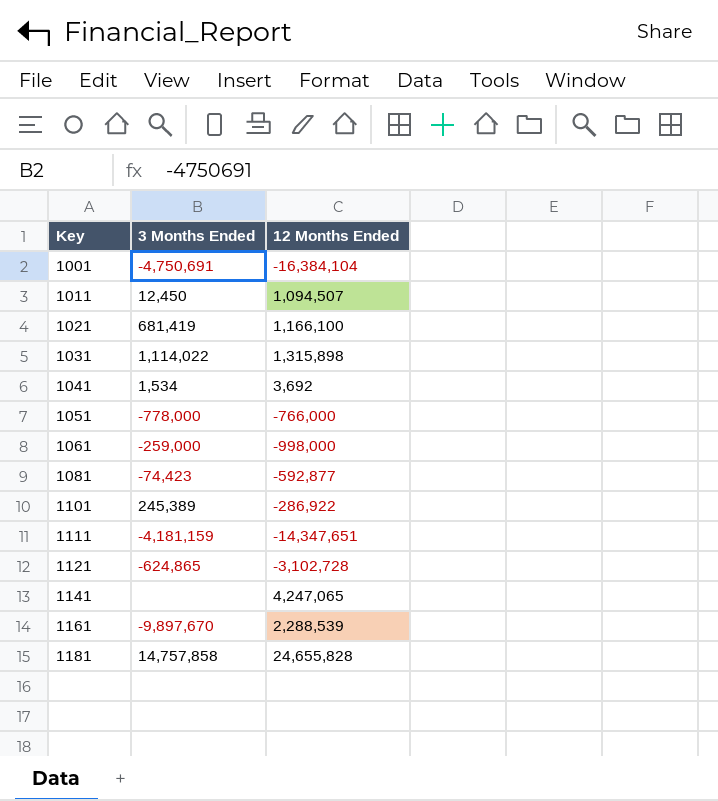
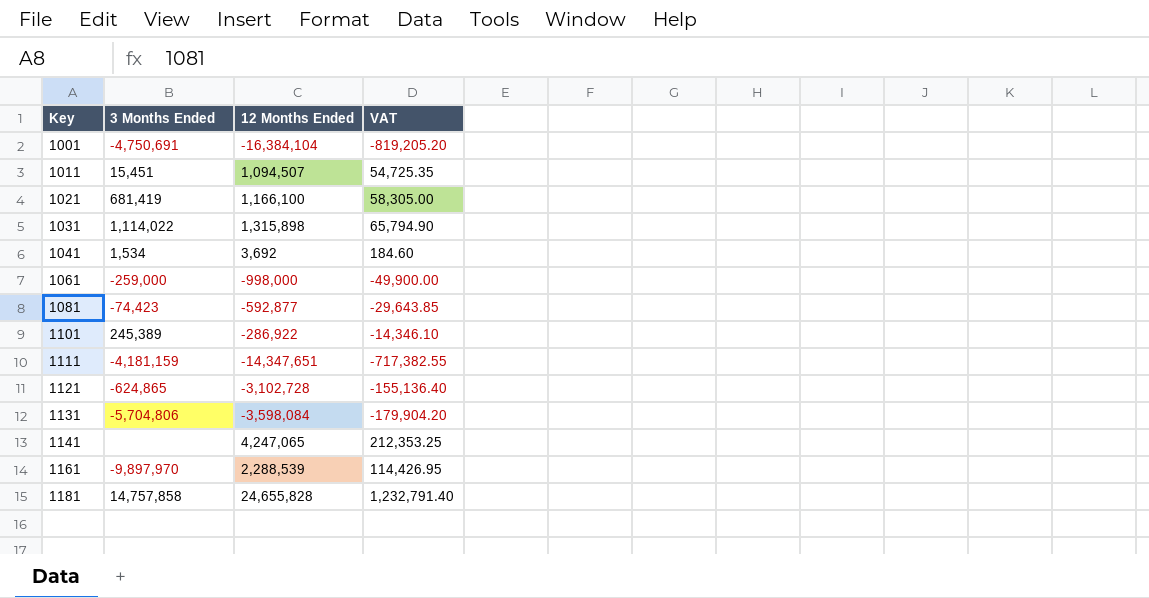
column VAT | formula: none -> [12 Months Ended] * 0.05
row 1051: -778,000 | -766,000 -> none
1011 | 3 Months Ended: 12,450 -> 15,451
row 1131: none -> -5,704,806 | -3,598,084 | -179,904.20
1161 | 3 Months Ended: -9,897,670 -> -9,897,970

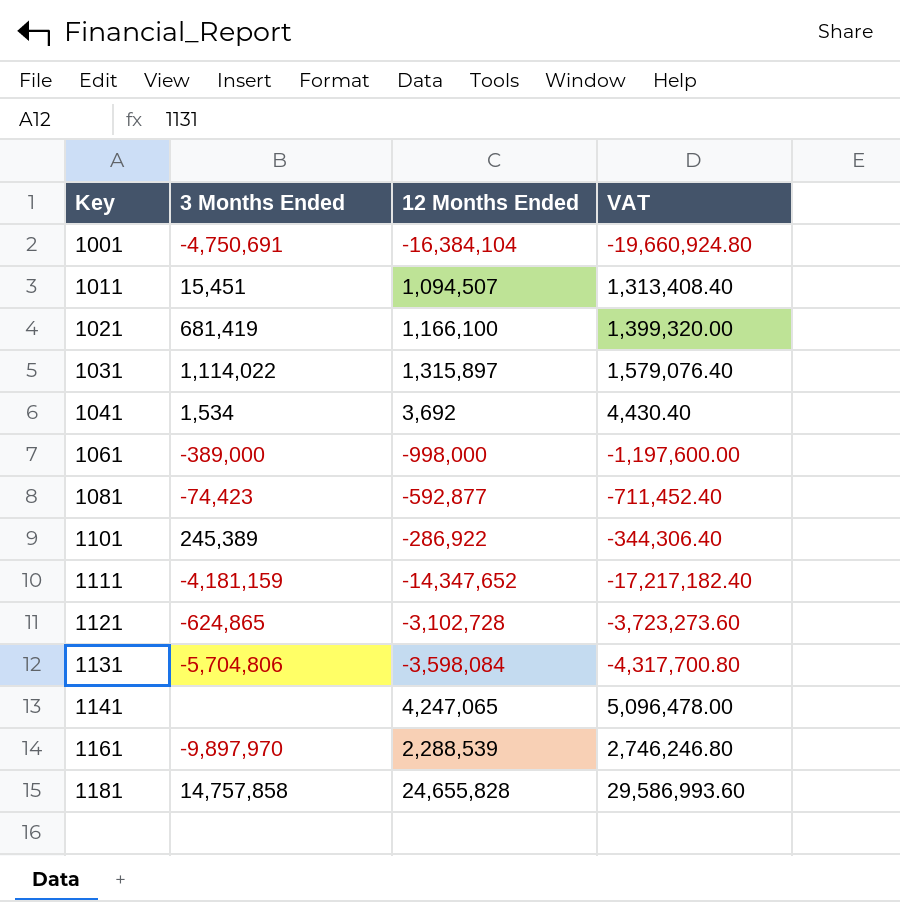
column VAT | formula: [12 Months Ended] * 0.05 -> [12 Months Ended] * 1.2
1031 | 12 Months Ended: 1,315,898 -> 1,315,897
1061 | 3 Months Ended: -259,000 -> -389,000
1111 | 12 Months Ended: -14,347,651 -> -14,347,652

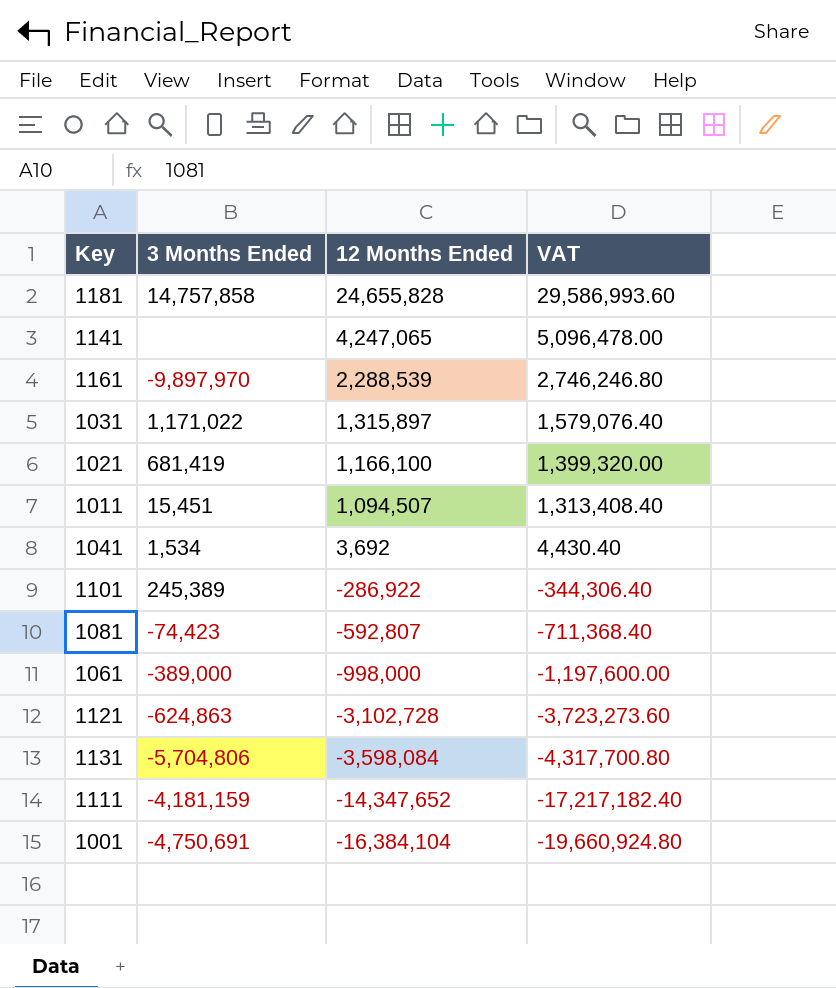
row order: Key ascending -> 12 Months Ended descending
1031 | 3 Months Ended: 1,114,022 -> 1,171,022
1081 | 12 Months Ended: -592,877 -> -592,807
1081 | VAT: -711,452.40 -> -711,368.40
1121 | 3 Months Ended: -624,865 -> -624,863

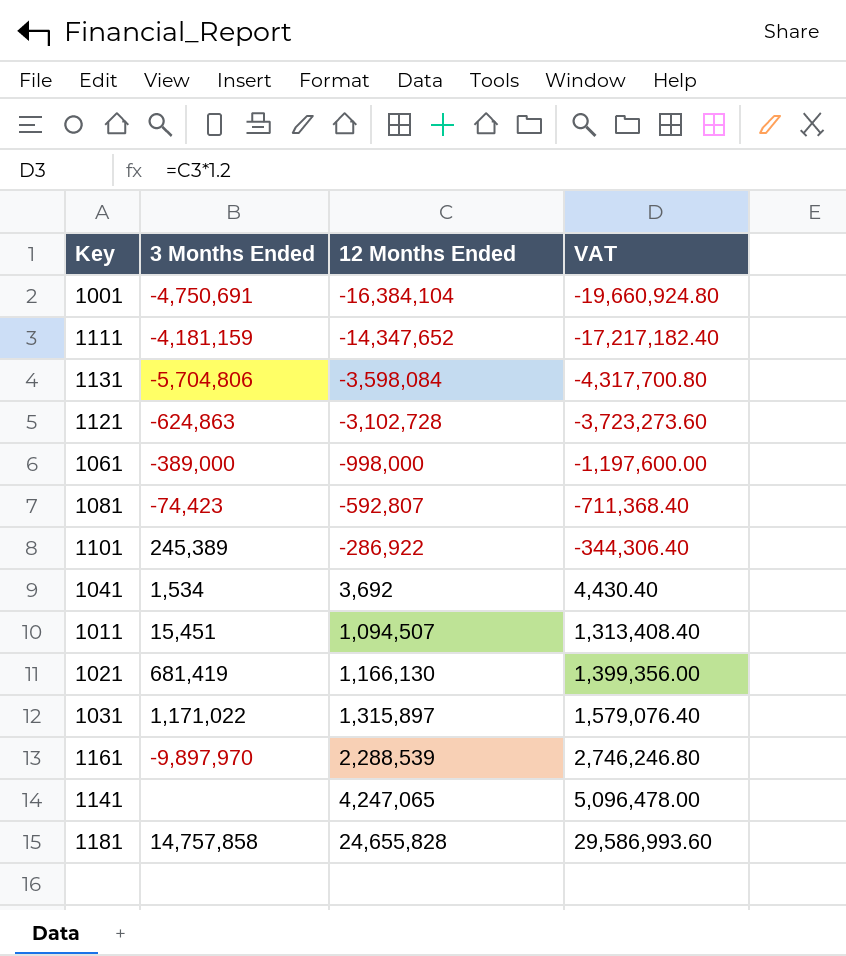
row order: 12 Months Ended descending -> 12 Months Ended ascending
1021 | 12 Months Ended: 1,166,100 -> 1,166,130
1021 | VAT: 1,399,320.00 -> 1,399,356.00

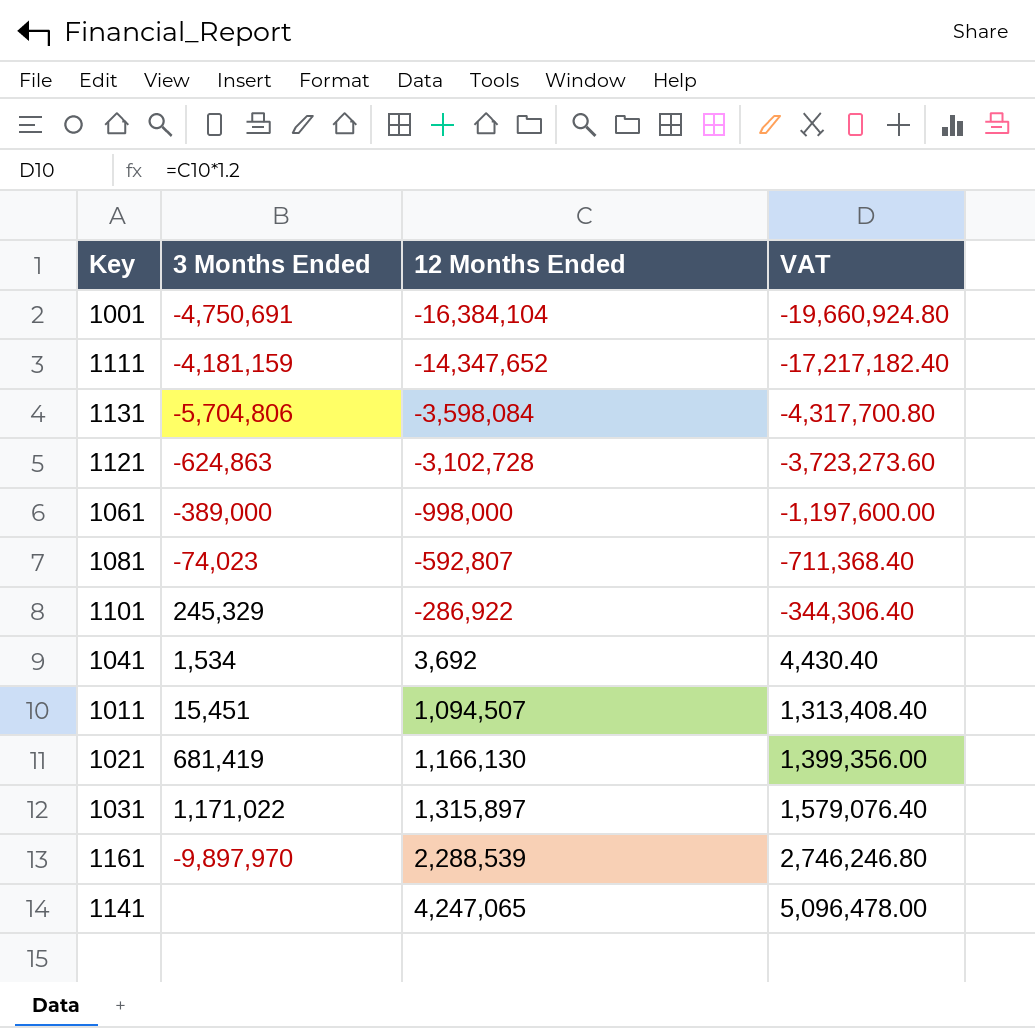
row 1181: 14,757,858 | 24,655,828 | 29,586,993.60 -> none
1081 | 3 Months Ended: -74,423 -> -74,023
1101 | 3 Months Ended: 245,389 -> 245,329

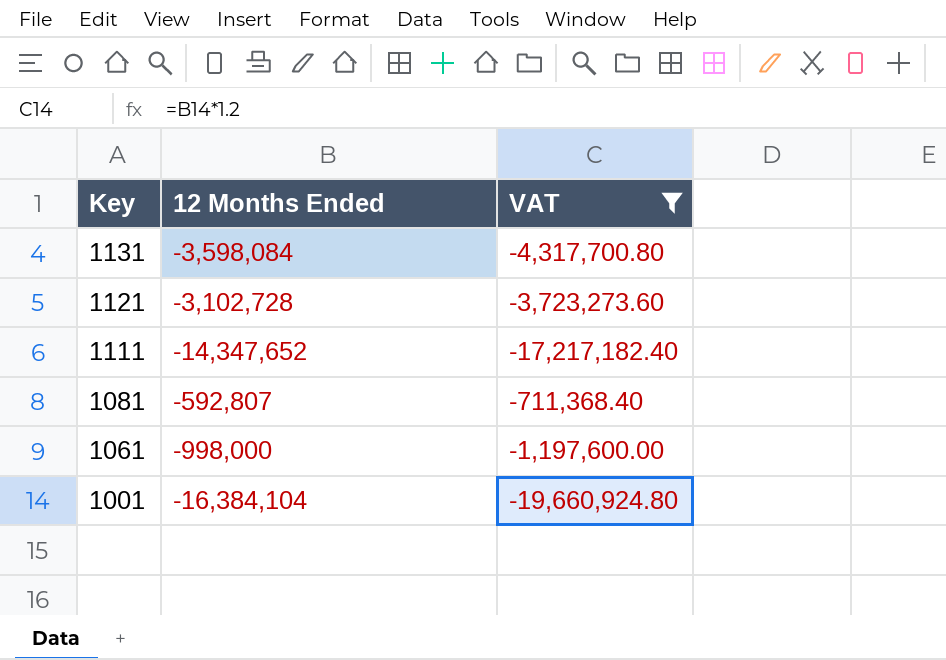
filter: none -> VAT <= -711,368.40
row order: 12 Months Ended ascending -> Key descending
column 3 Months Ended | position: 2 -> none

